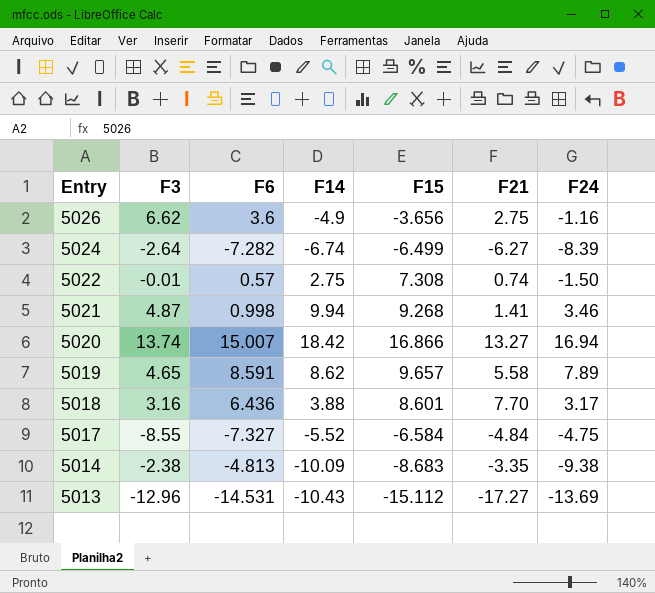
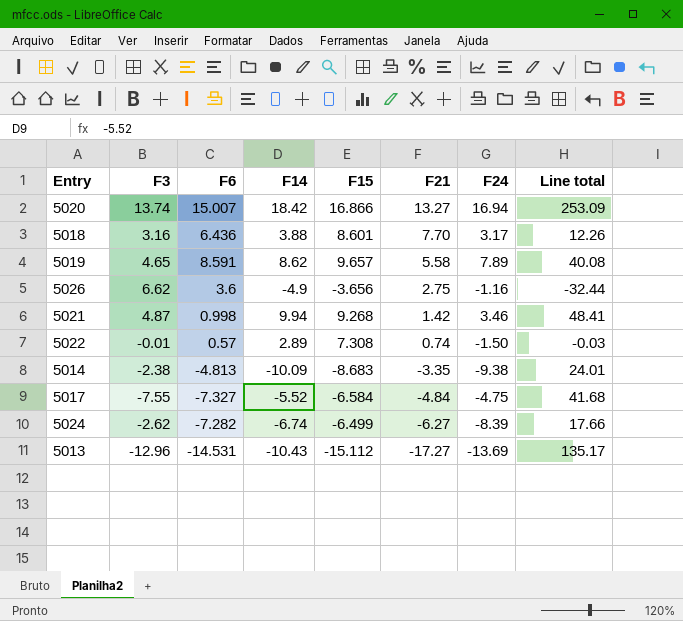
row order: Entry descending -> F21 descending
column Line total | formula: none -> [F3] * [F14]
5021 | F21: 1.41 -> 1.42
5022 | F14: 2.75 -> 2.89
5017 | F3: -8.55 -> -7.55
5024 | F3: -2.64 -> -2.62

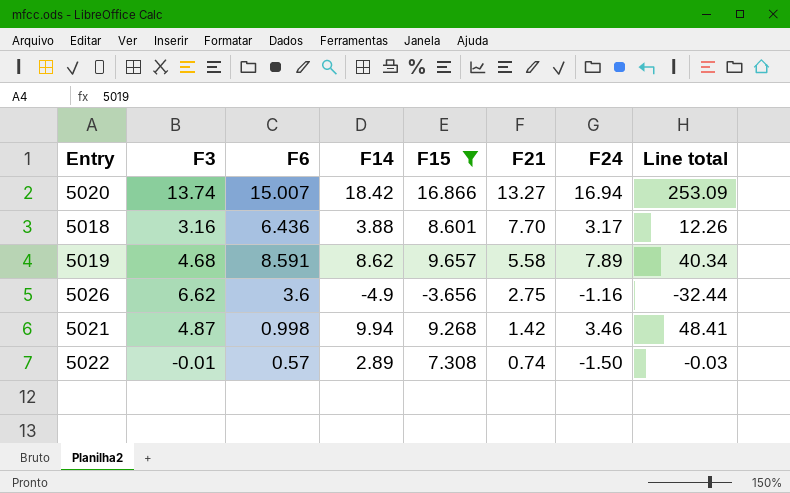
filter: none -> F15 >= -3.656
5019 | F3: 4.65 -> 4.68
5019 | Line total: 40.08 -> 40.34

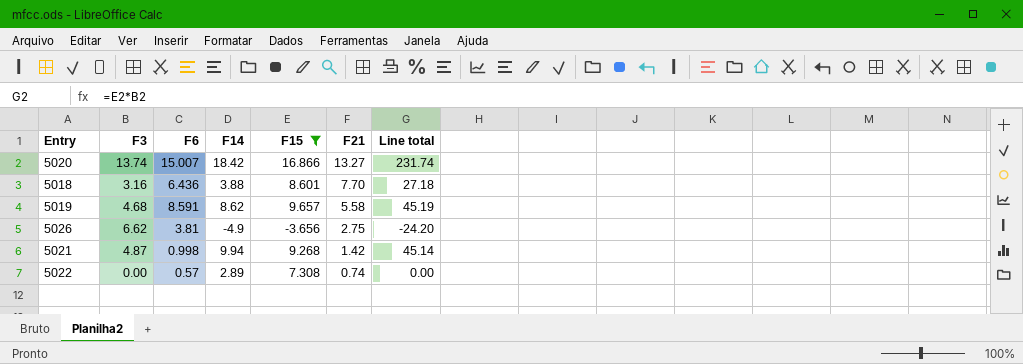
column F24 | position: 7 -> none
column Line total | formula: [F3] * [F14] -> [F3] * [F15]
5026 | F6: 3.6 -> 3.81
5022 | F3: -0.01 -> 0.00

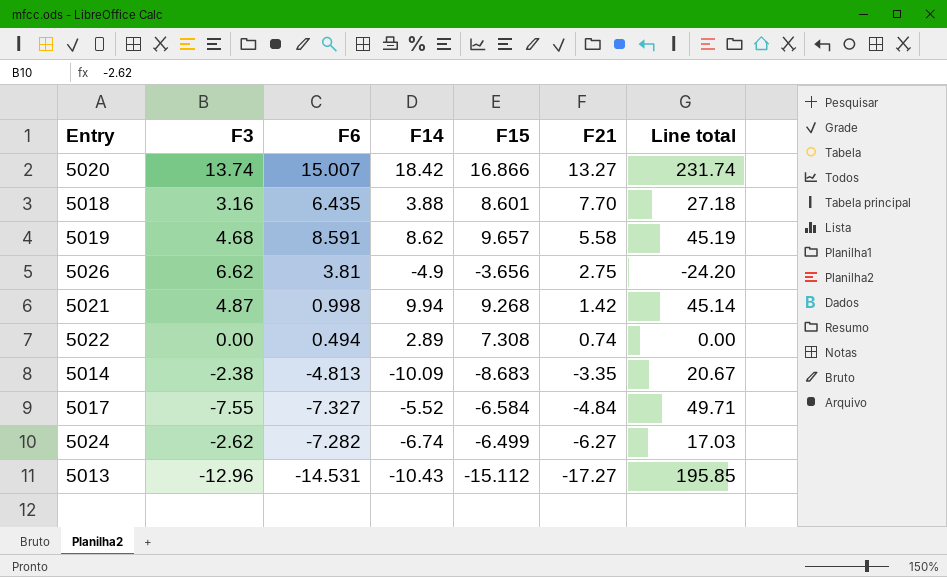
filter: F15 >= -3.656 -> none
5018 | F6: 6.436 -> 6.435
5022 | F6: 0.57 -> 0.494

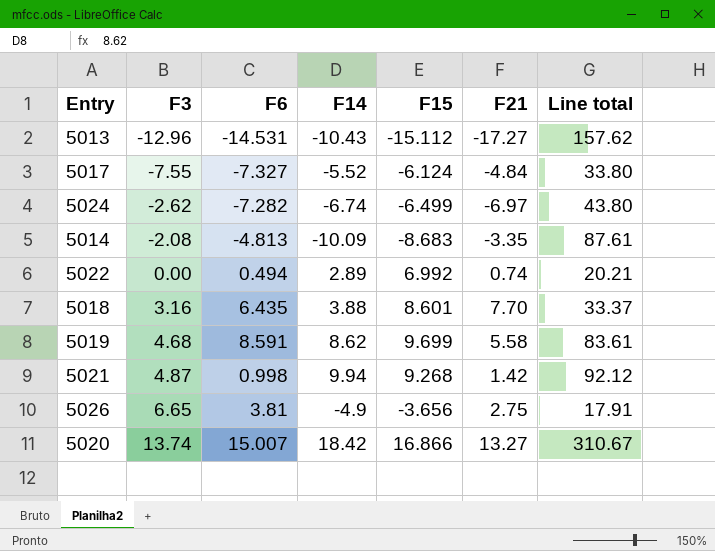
row order: F21 descending -> F3 ascending
column Line total | formula: [F3] * [F15] -> [F14] * [F15]
5017 | F15: -6.584 -> -6.124
5024 | F21: -6.27 -> -6.97
5014 | F3: -2.38 -> -2.08
5022 | F15: 7.308 -> 6.992
5019 | F15: 9.657 -> 9.699
5026 | F3: 6.62 -> 6.65

